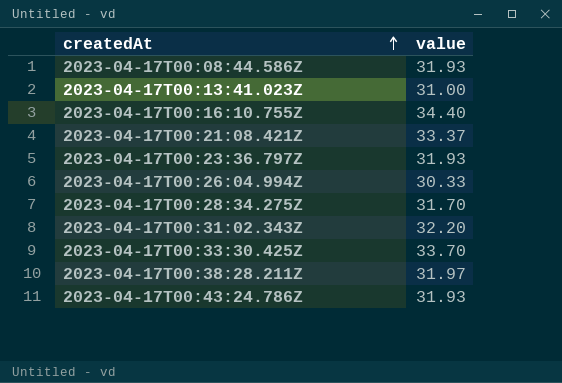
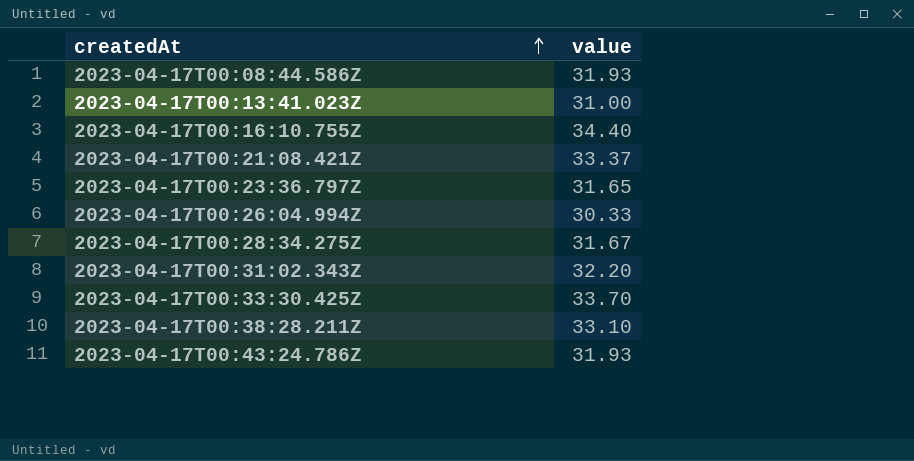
2023-04-17T00:23:36.797Z | value: 31.93 -> 31.65
2023-04-17T00:28:34.275Z | value: 31.70 -> 31.67
2023-04-17T00:38:28.211Z | value: 31.97 -> 33.10

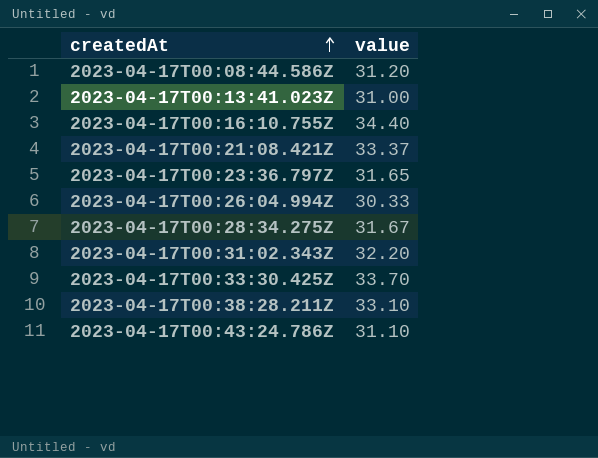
2023-04-17T00:08:44.586Z | value: 31.93 -> 31.20
2023-04-17T00:43:24.786Z | value: 31.93 -> 31.10

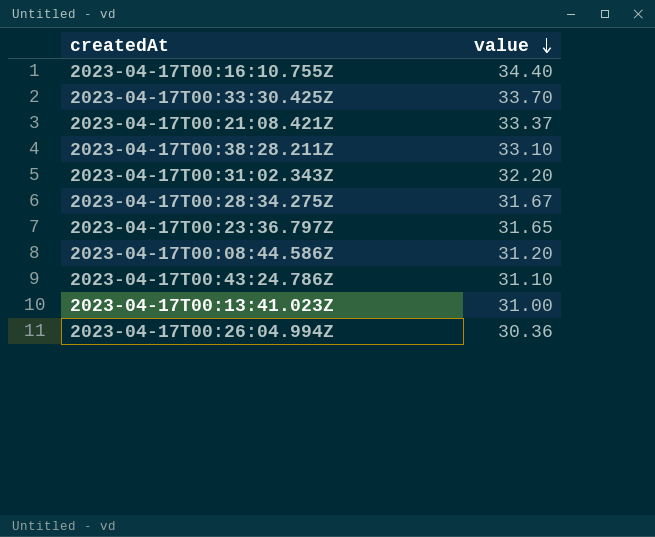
row order: createdAt ascending -> value descending
2023-04-17T00:26:04.994Z | value: 30.33 -> 30.36

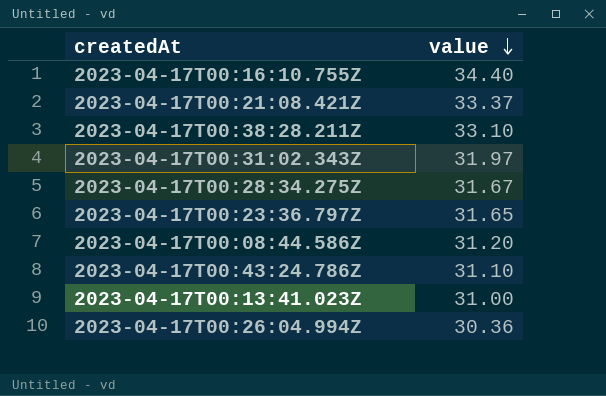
row 2023-04-17T00:33:30.425Z: 33.70 -> none
2023-04-17T00:31:02.343Z | value: 32.20 -> 31.97

